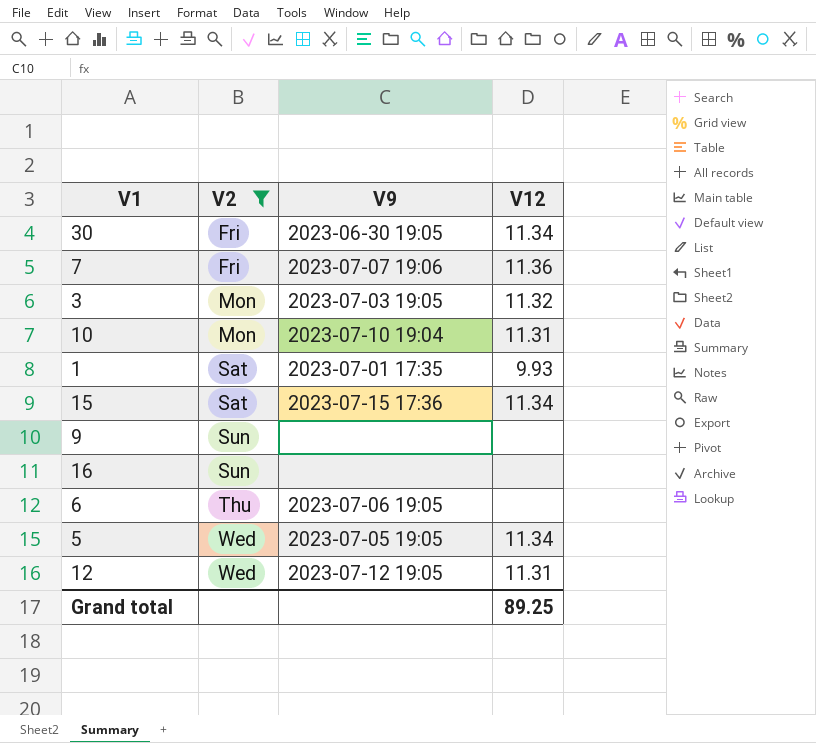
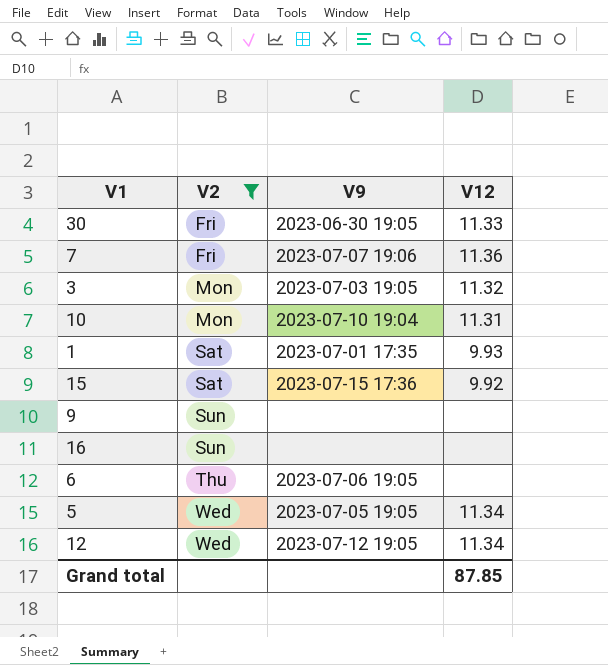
30 | V12: 11.34 -> 11.33
15 | V12: 11.34 -> 9.92
12 | V12: 11.31 -> 11.34
Grand total | V12: 89.25 -> 87.85

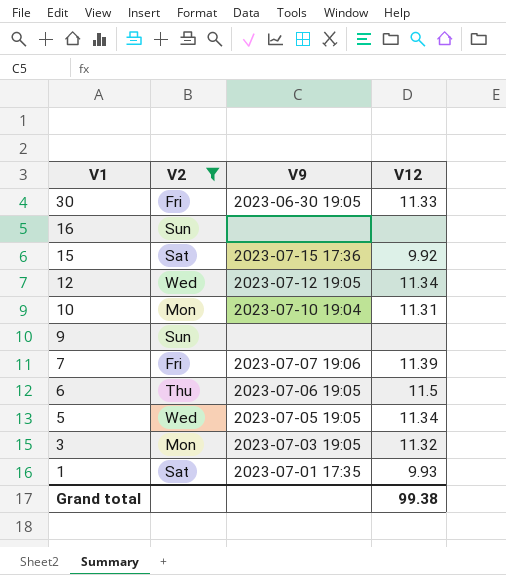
row order: V2 ascending -> V1 descending
7 | V12: 11.36 -> 11.39
6 | V12: none -> 11.5
Grand total | V12: 87.85 -> 99.38

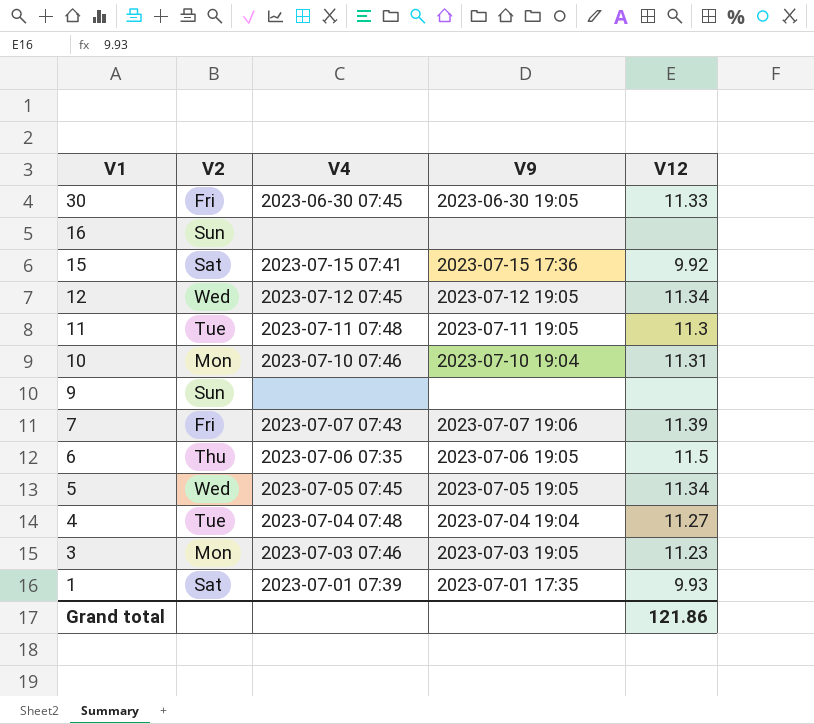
filter: V2 != Tue -> none
column V4 | position: none -> 3
3 | V12: 11.32 -> 11.23
Grand total | V12: 99.38 -> 121.86

